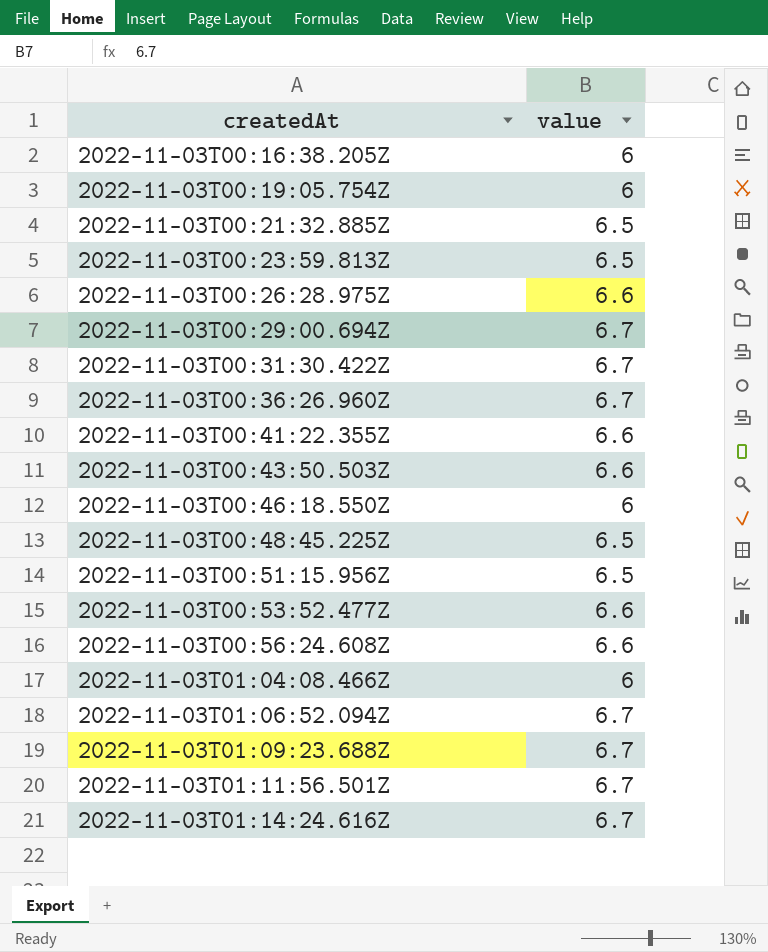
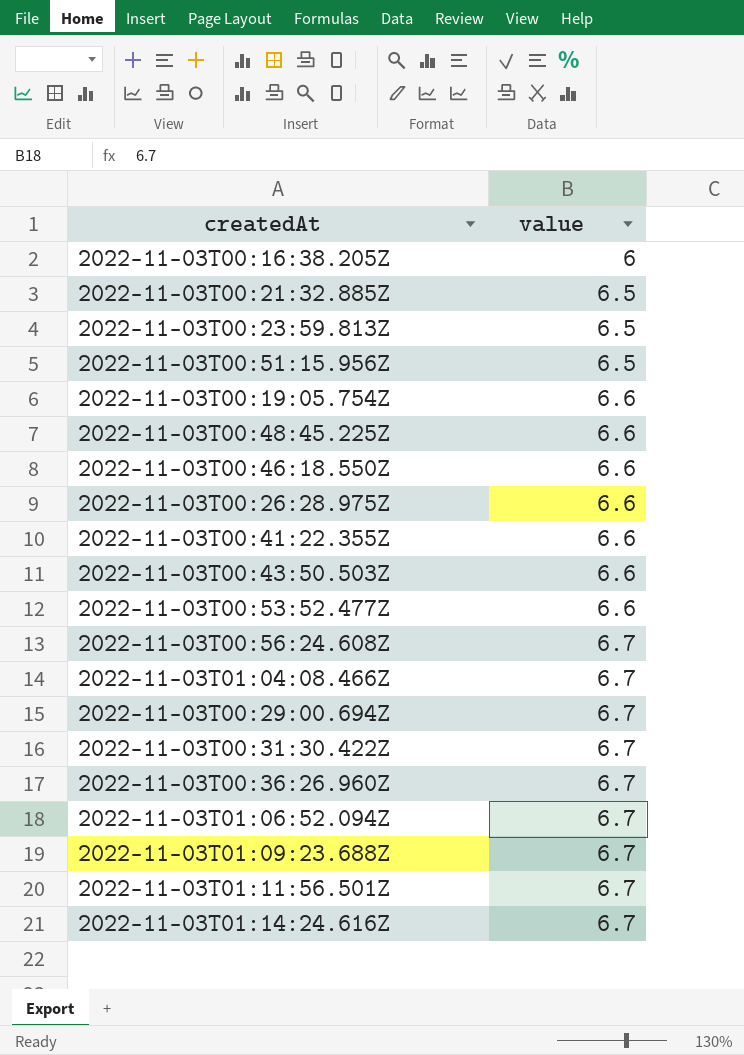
row order: createdAt ascending -> value ascending
2022-11-03T00:19:05.754Z | value: 6 -> 6.6
2022-11-03T00:48:45.225Z | value: 6.5 -> 6.6
2022-11-03T00:46:18.550Z | value: 6 -> 6.6
2022-11-03T00:56:24.608Z | value: 6.6 -> 6.7
2022-11-03T01:04:08.466Z | value: 6 -> 6.7

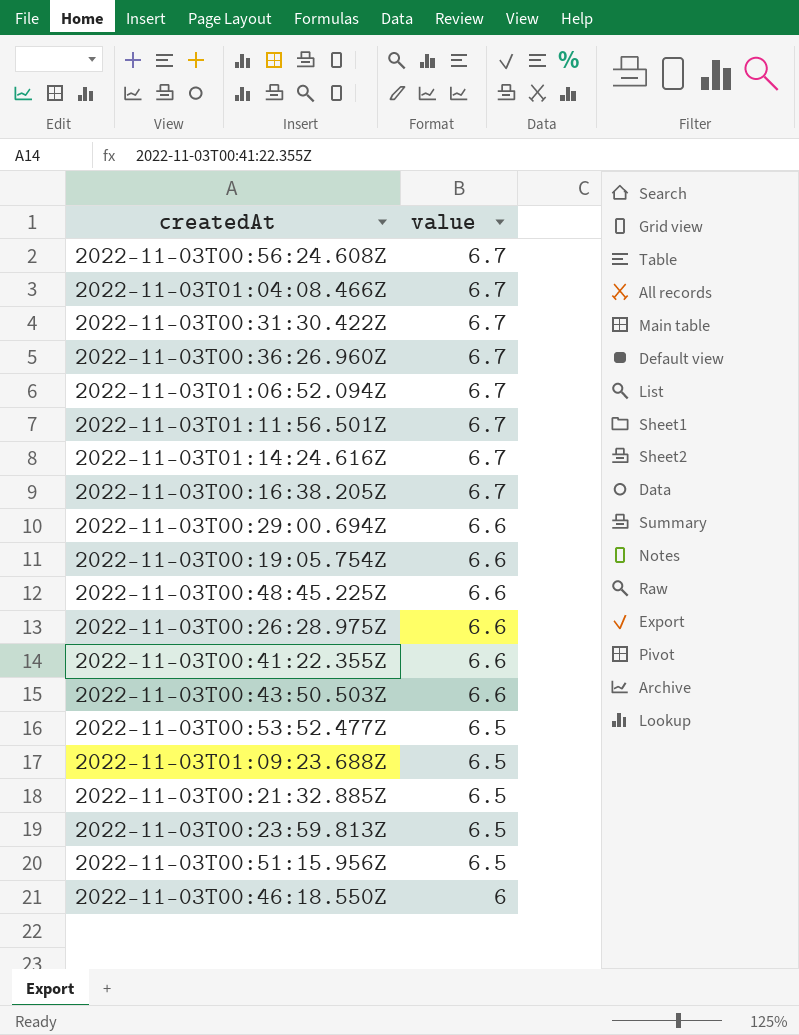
row order: value ascending -> value descending
2022-11-03T00:16:38.205Z | value: 6 -> 6.7
2022-11-03T00:29:00.694Z | value: 6.7 -> 6.6
2022-11-03T00:53:52.477Z | value: 6.6 -> 6.5
2022-11-03T01:09:23.688Z | value: 6.7 -> 6.5
2022-11-03T00:46:18.550Z | value: 6.6 -> 6

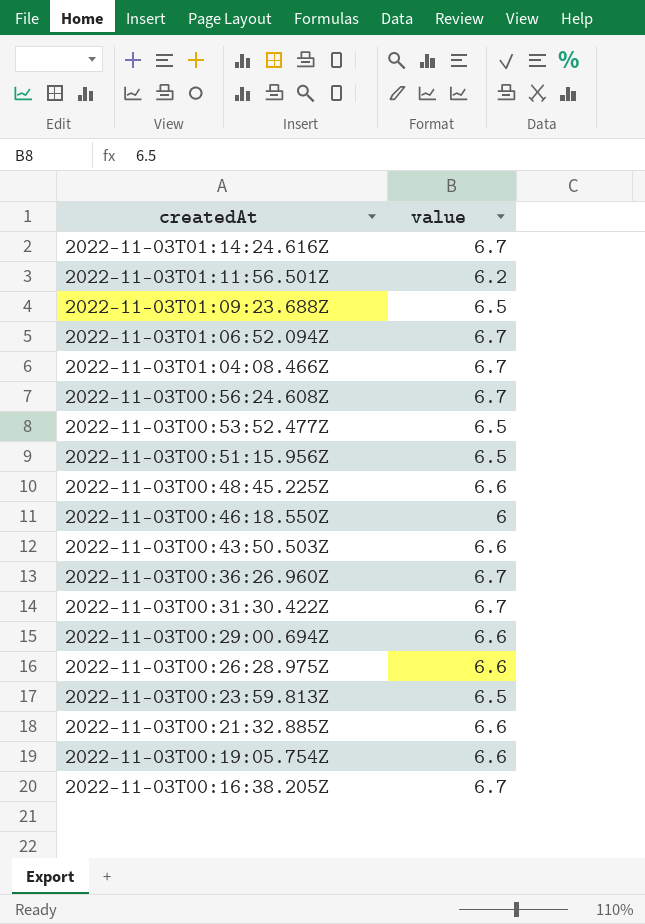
row order: value descending -> createdAt descending
row 2022-11-03T00:41:22.355Z: 6.6 -> none
2022-11-03T01:11:56.501Z | value: 6.7 -> 6.2
2022-11-03T00:21:32.885Z | value: 6.5 -> 6.6

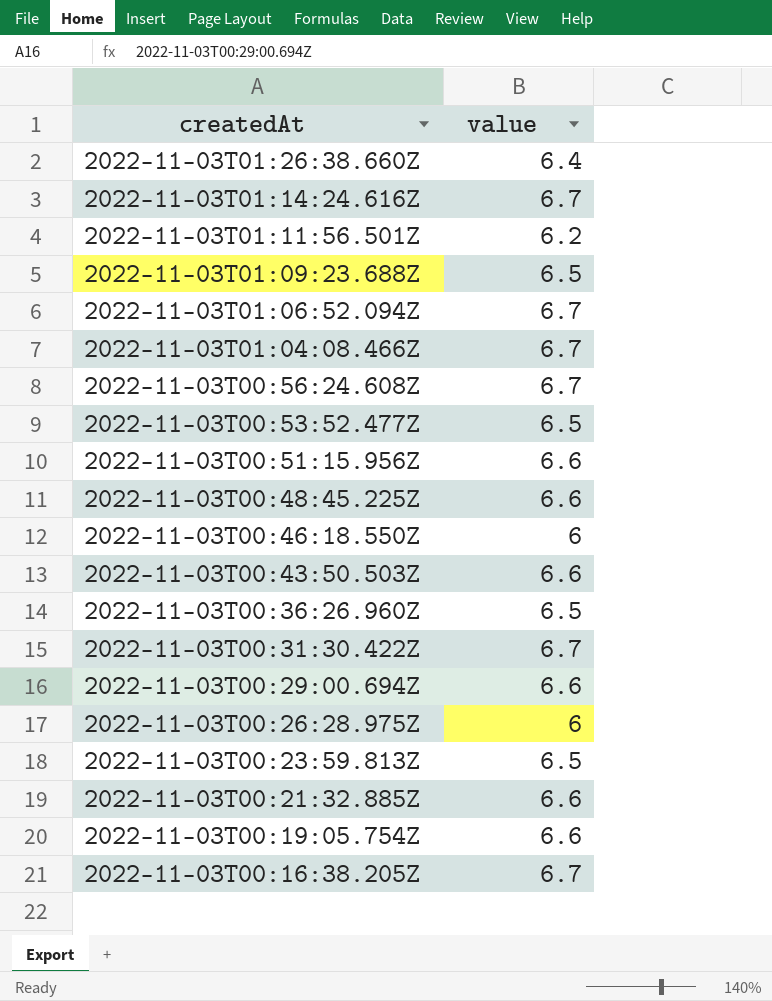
row 2022-11-03T01:26:38.660Z: none -> 6.4
2022-11-03T00:51:15.956Z | value: 6.5 -> 6.6
2022-11-03T00:36:26.960Z | value: 6.7 -> 6.5
2022-11-03T00:26:28.975Z | value: 6.6 -> 6

